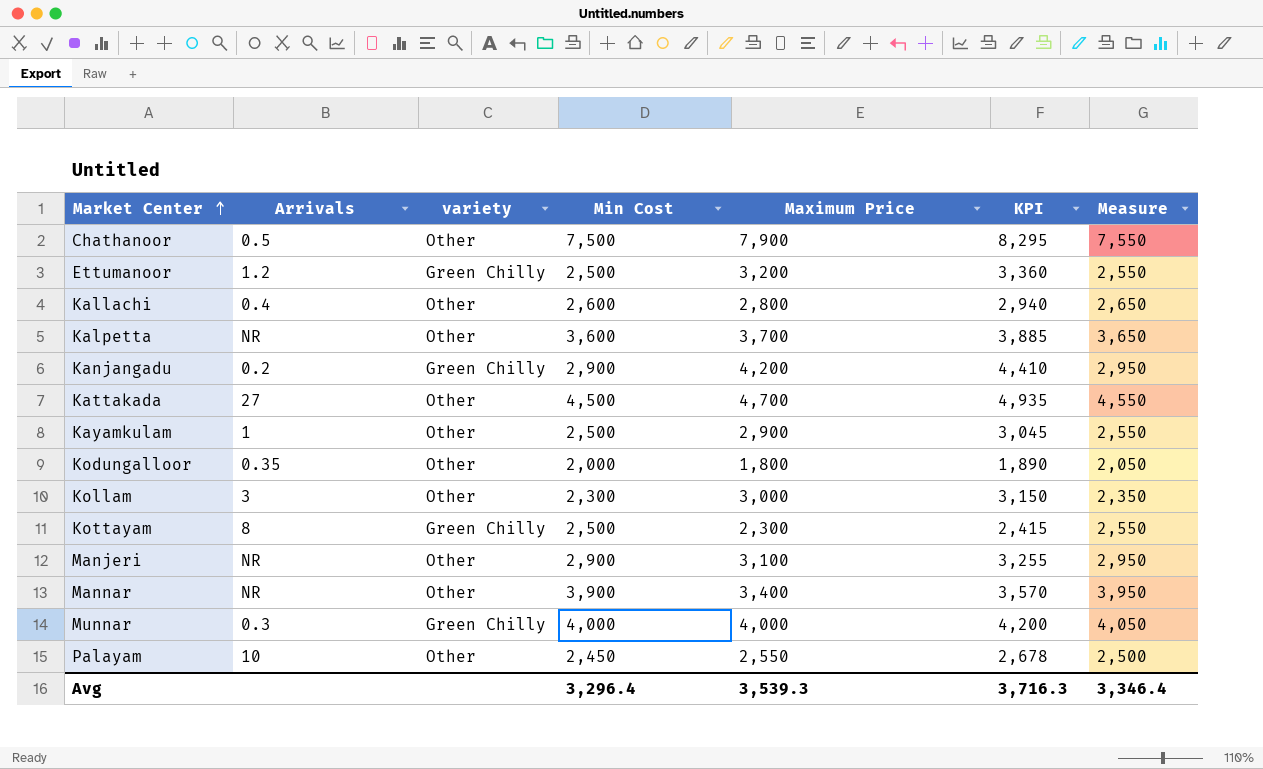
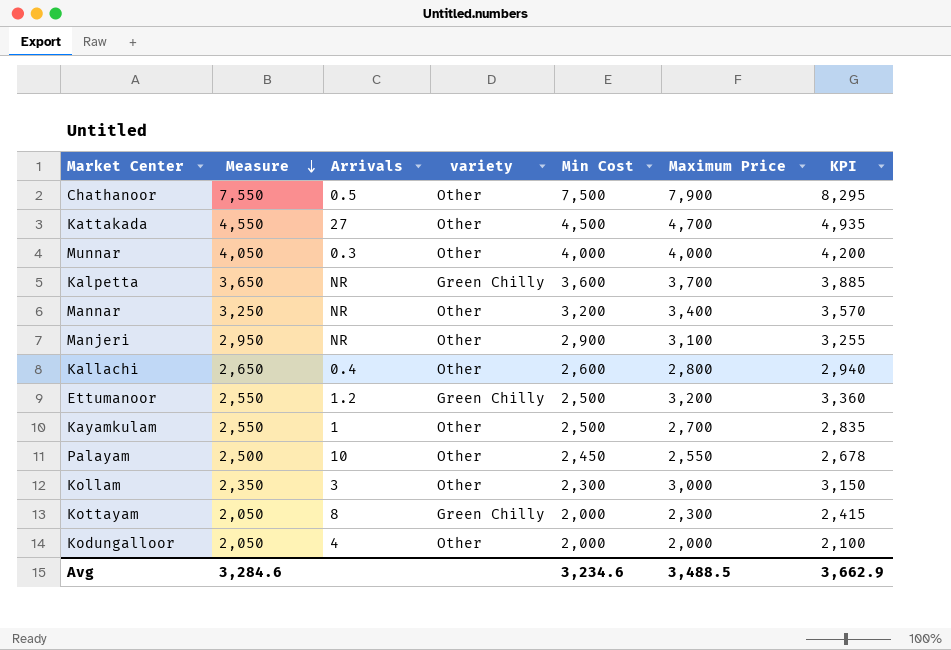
row order: Market Center ascending -> Measure descending
column Measure | position: 7 -> 2
row Kanjangadu: 0.2 | Green Chilly | 2,900 | 4,200 | 4,410 | 2,950 -> none
Munnar | variety: Green Chilly -> Other
Kalpetta | variety: Other -> Green Chilly
Mannar | Measure: 3,950 -> 3,250
Mannar | Min Cost: 3,900 -> 3,200
Kayamkulam | Maximum Price: 2,900 -> 2,700
Kayamkulam | KPI: 3,045 -> 2,835
Kottayam | Measure: 2,550 -> 2,050
Kottayam | Min Cost: 2,500 -> 2,000
Kodungalloor | Arrivals: 0.35 -> 4
Kodungalloor | Maximum Price: 1,800 -> 2,000
Kodungalloor | KPI: 1,890 -> 2,100
Avg | Measure: 3,346.4 -> 3,284.6
Avg | Min Cost: 3,296.4 -> 3,234.6
Avg | Maximum Price: 3,539.3 -> 3,488.5
Avg | KPI: 3,716.3 -> 3,662.9

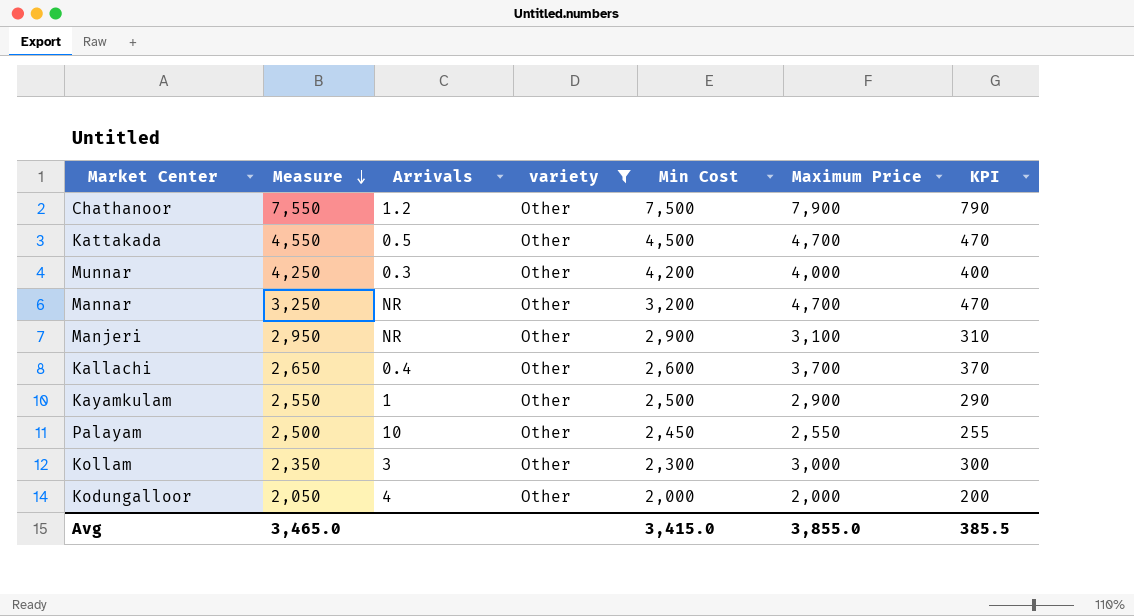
filter: none -> variety = Other
column KPI | formula: [Maximum Price] * 1.05 -> [Maximum Price] * 0.1
Chathanoor | Arrivals: 0.5 -> 1.2
Kattakada | Arrivals: 27 -> 0.5
Munnar | Measure: 4,050 -> 4,250
Munnar | Min Cost: 4,000 -> 4,200
Mannar | Maximum Price: 3,400 -> 4,700
Kallachi | Maximum Price: 2,800 -> 3,700
Kayamkulam | Maximum Price: 2,700 -> 2,900
Avg | Measure: 3,284.6 -> 3,465.0
Avg | Min Cost: 3,234.6 -> 3,415.0
Avg | Maximum Price: 3,488.5 -> 3,855.0
Avg | KPI: 3,662.9 -> 385.5

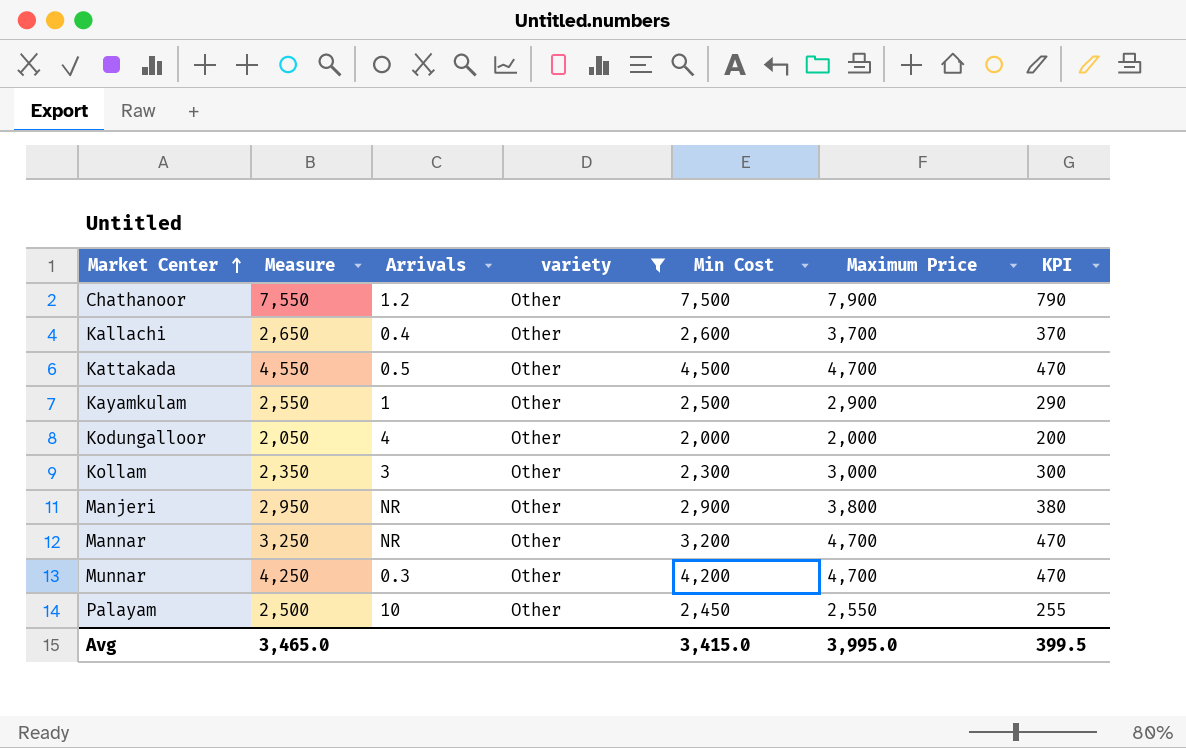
row order: Measure descending -> Market Center ascending
Manjeri | Maximum Price: 3,100 -> 3,800
Manjeri | KPI: 310 -> 380
Munnar | Maximum Price: 4,000 -> 4,700
Munnar | KPI: 400 -> 470
Avg | Maximum Price: 3,855.0 -> 3,995.0
Avg | KPI: 385.5 -> 399.5

